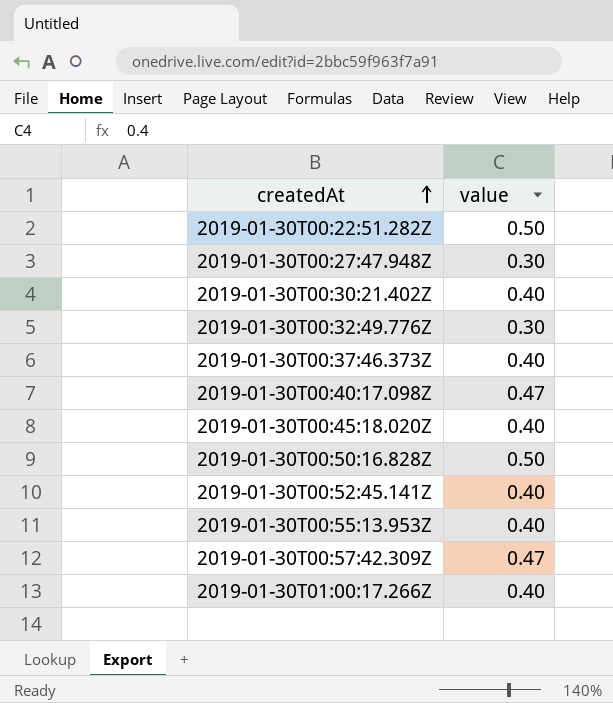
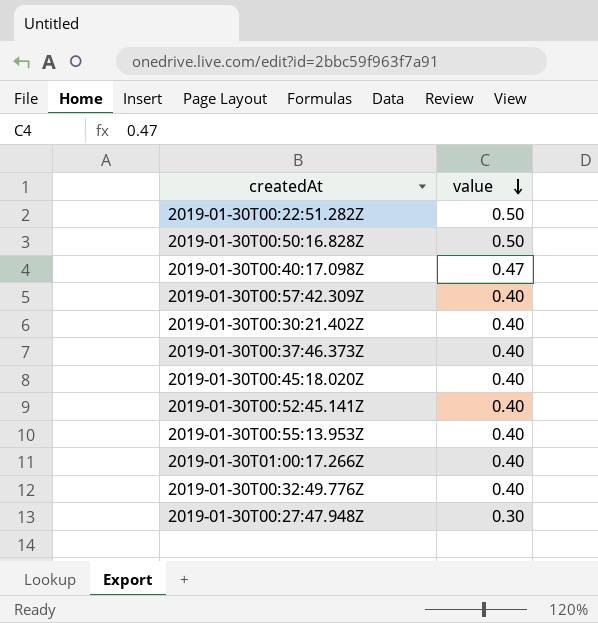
row order: createdAt ascending -> value descending
2019-01-30T00:57:42.309Z | value: 0.47 -> 0.40
2019-01-30T00:32:49.776Z | value: 0.30 -> 0.40

